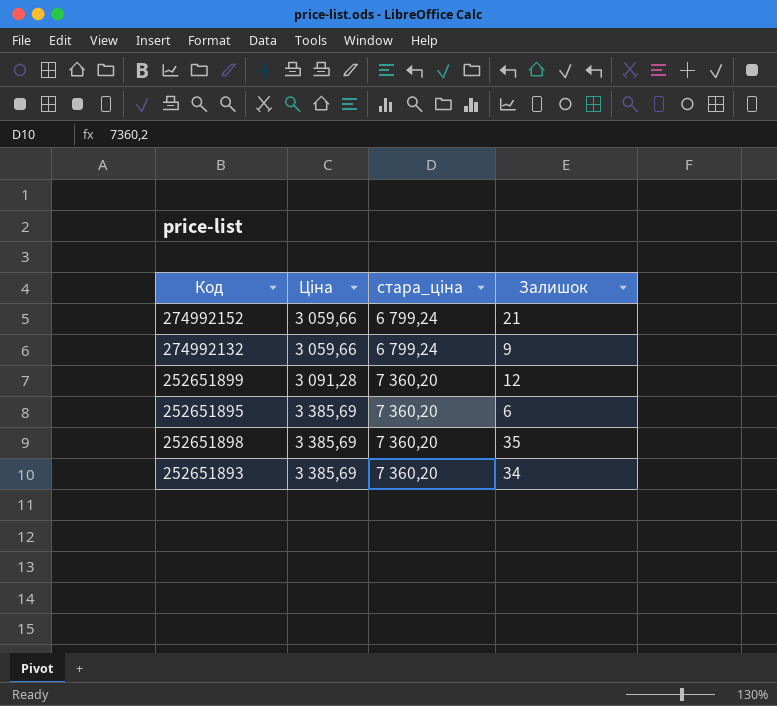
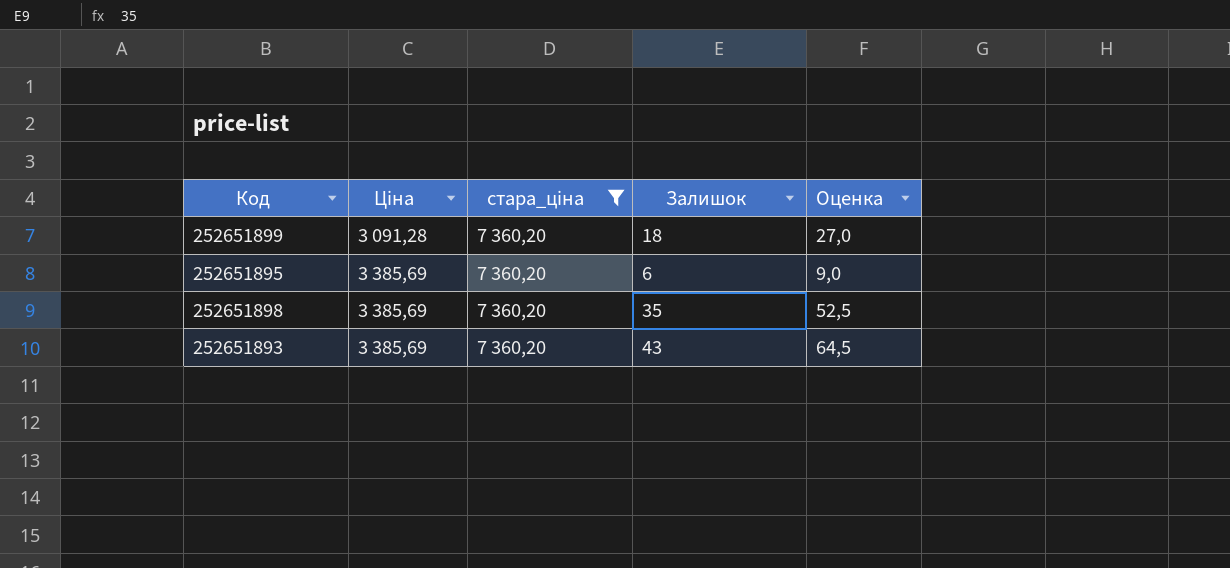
filter: none -> стара_ціна = 7 360,20
column Оценка | formula: none -> [Залишок] * 1,5
252651899 | Залишок: 12 -> 18
252651893 | Залишок: 34 -> 43

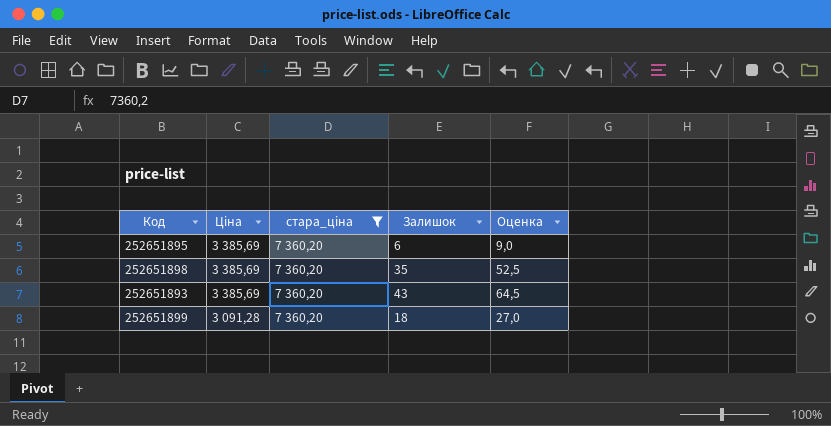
row order: Ціна ascending -> Ціна descending

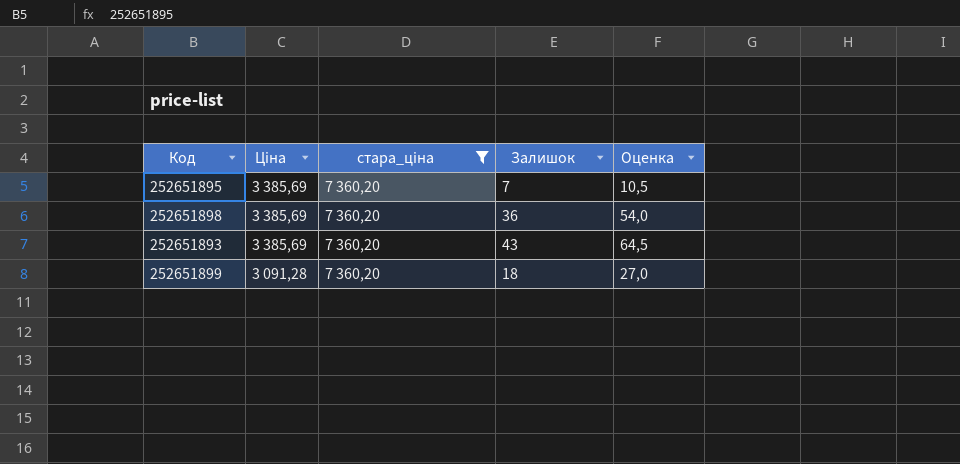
252651895 | Залишок: 6 -> 7
252651895 | Оценка: 9,0 -> 10,5
252651898 | Залишок: 35 -> 36
252651898 | Оценка: 52,5 -> 54,0

